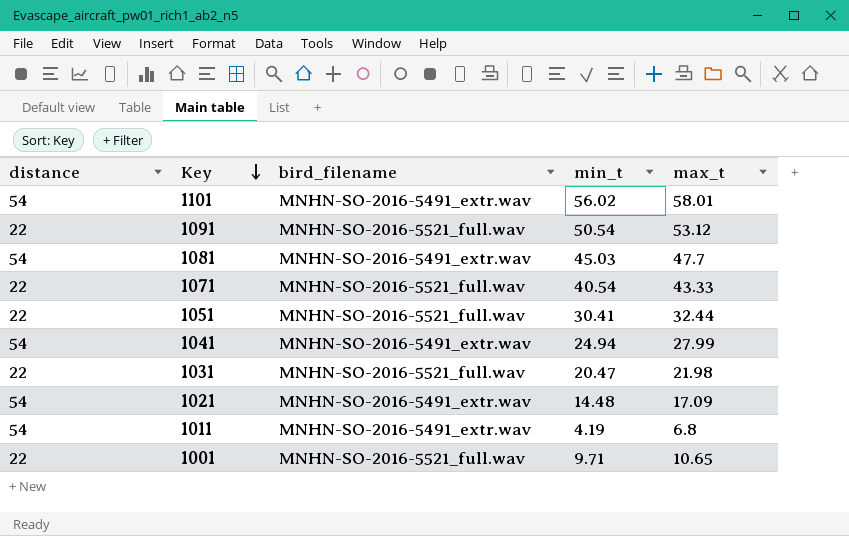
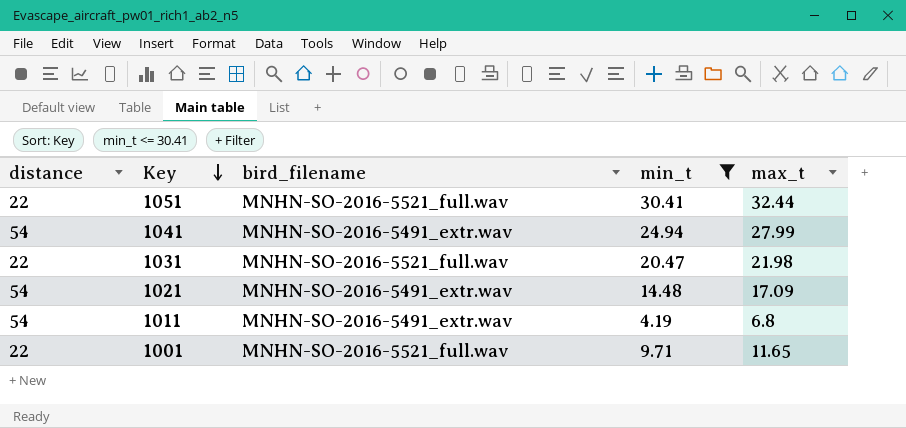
filter: none -> min_t <= 30.41
1001 | max_t: 10.65 -> 11.65

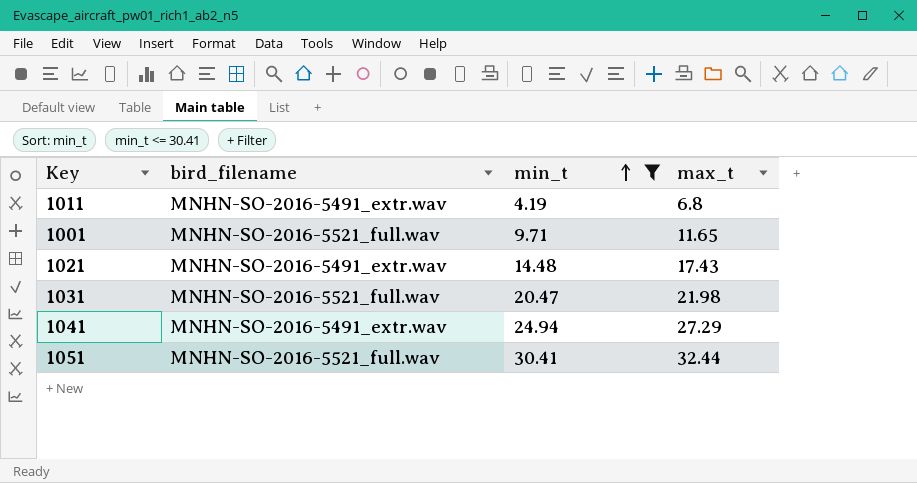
row order: Key descending -> min_t ascending
column distance | position: 1 -> none
1021 | max_t: 17.09 -> 17.43
1041 | max_t: 27.99 -> 27.29

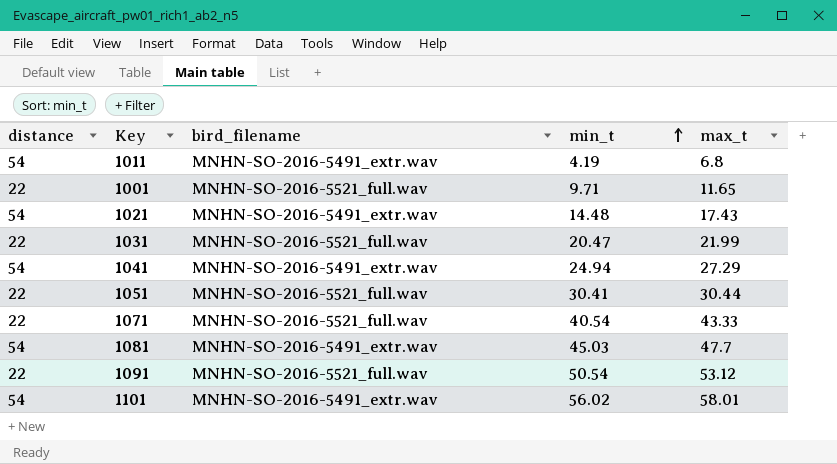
filter: min_t <= 30.41 -> none
column distance | position: none -> 1
1031 | max_t: 21.98 -> 21.99
1051 | max_t: 32.44 -> 30.44

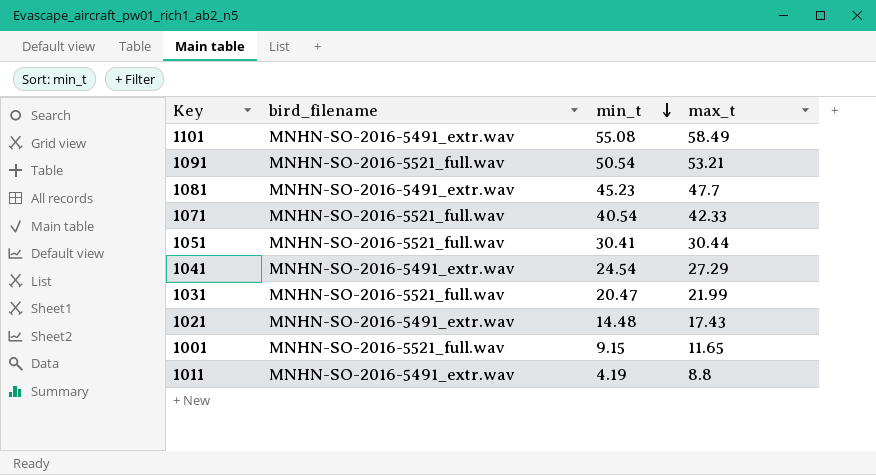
row order: min_t ascending -> min_t descending
column distance | position: 1 -> none
1101 | min_t: 56.02 -> 55.08
1101 | max_t: 58.01 -> 58.49
1091 | max_t: 53.12 -> 53.21
1081 | min_t: 45.03 -> 45.23
1071 | max_t: 43.33 -> 42.33
1041 | min_t: 24.94 -> 24.54
1001 | min_t: 9.71 -> 9.15
1011 | max_t: 6.8 -> 8.8

